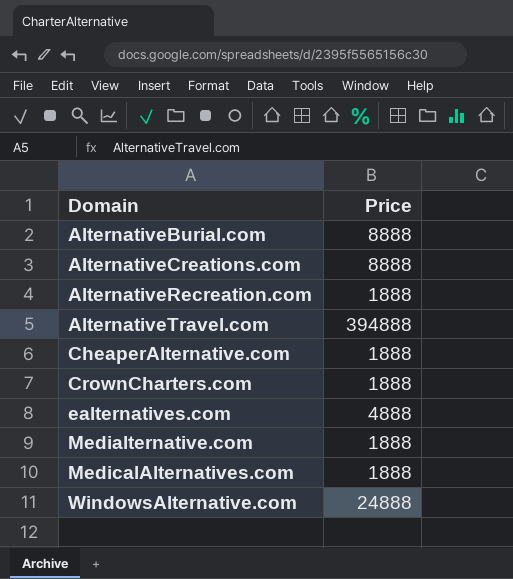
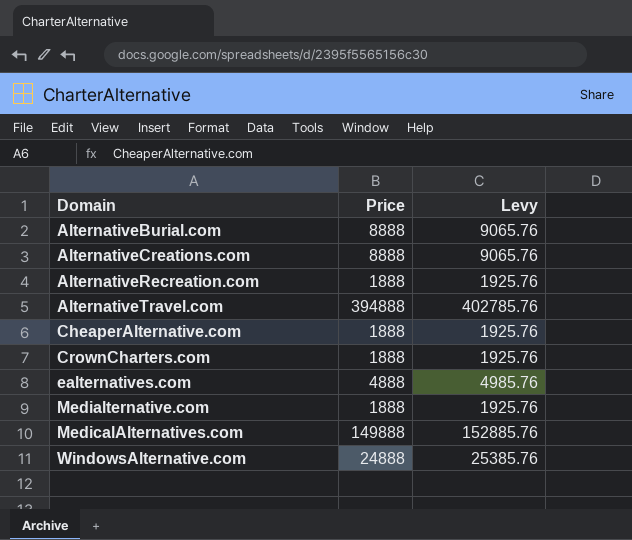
column Levy | formula: none -> [Price] * 1.02
MedicalAlternatives.com | Price: 1888 -> 149888

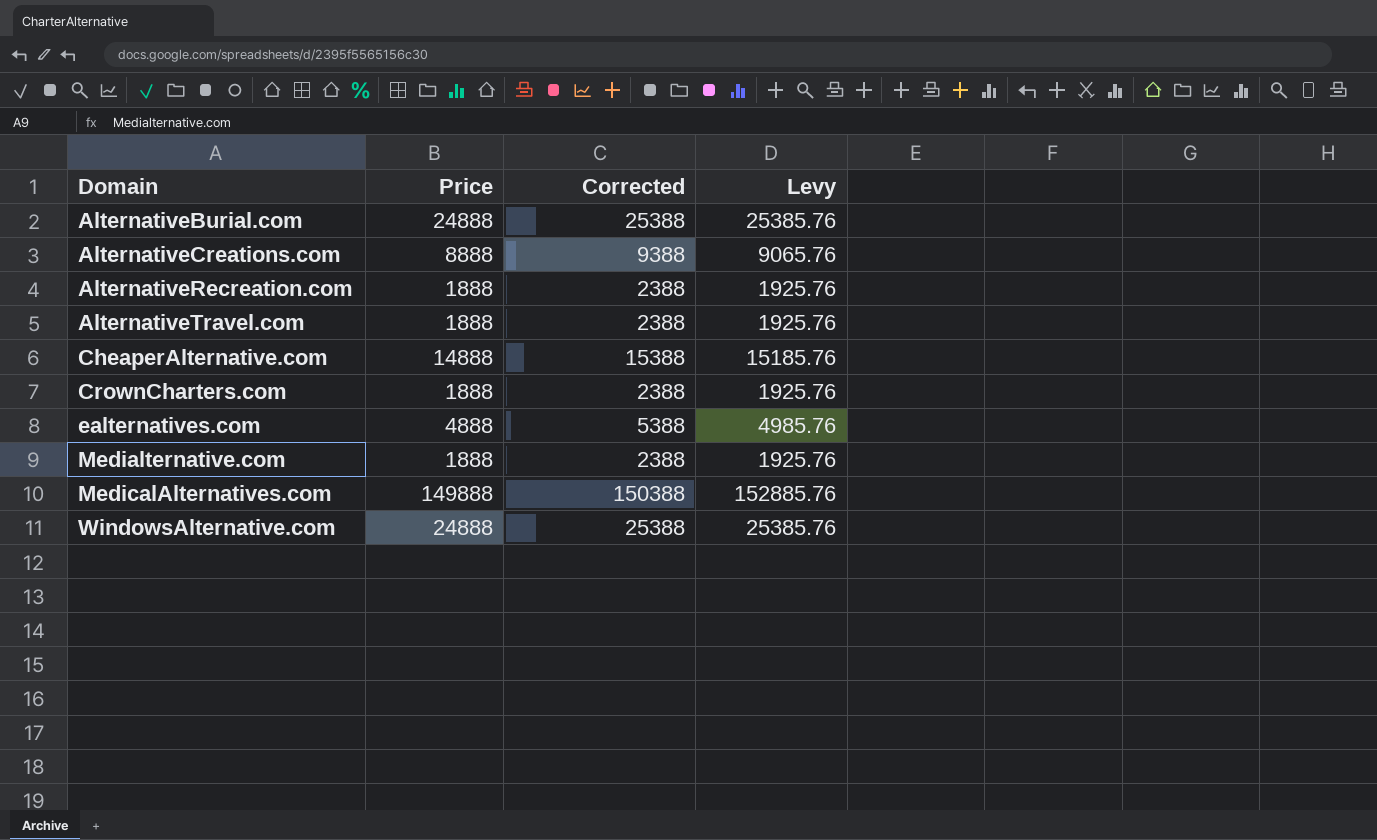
column Corrected | formula: none -> [Price] + 500
AlternativeBurial.com | Price: 8888 -> 24888
AlternativeBurial.com | Levy: 9065.76 -> 25385.76
AlternativeTravel.com | Price: 394888 -> 1888
AlternativeTravel.com | Levy: 402785.76 -> 1925.76
CheaperAlternative.com | Price: 1888 -> 14888
CheaperAlternative.com | Levy: 1925.76 -> 15185.76

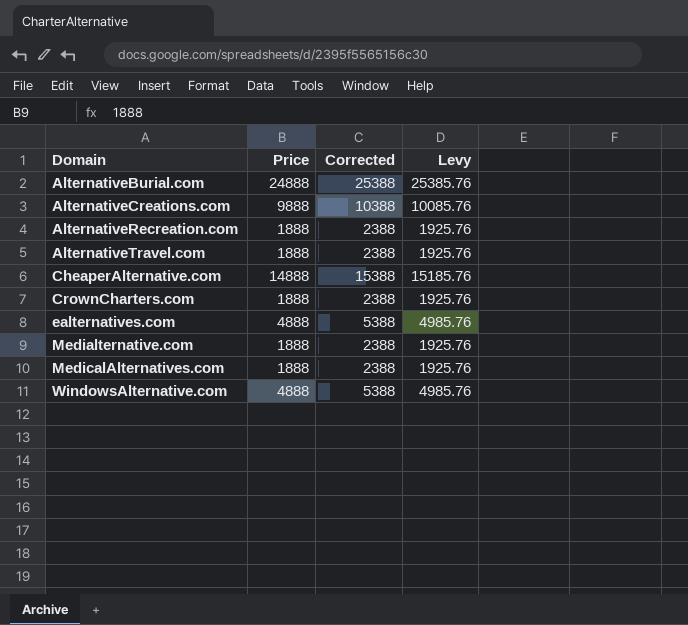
AlternativeCreations.com | Price: 8888 -> 9888
AlternativeCreations.com | Corrected: 9388 -> 10388
AlternativeCreations.com | Levy: 9065.76 -> 10085.76
MedicalAlternatives.com | Price: 149888 -> 1888
MedicalAlternatives.com | Corrected: 150388 -> 2388
MedicalAlternatives.com | Levy: 152885.76 -> 1925.76
WindowsAlternative.com | Price: 24888 -> 4888
WindowsAlternative.com | Corrected: 25388 -> 5388
WindowsAlternative.com | Levy: 25385.76 -> 4985.76

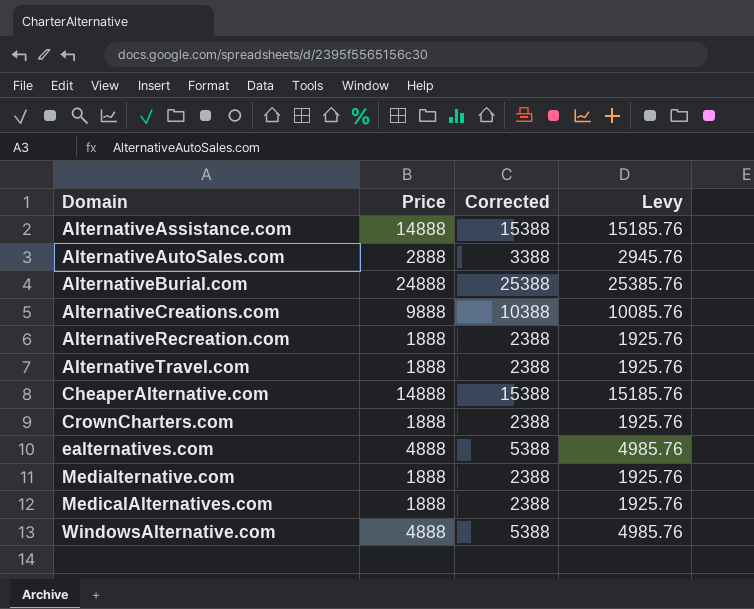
row AlternativeAssistance.com: none -> 14888 | 15388 | 15185.76
row AlternativeAutoSales.com: none -> 2888 | 3388 | 2945.76

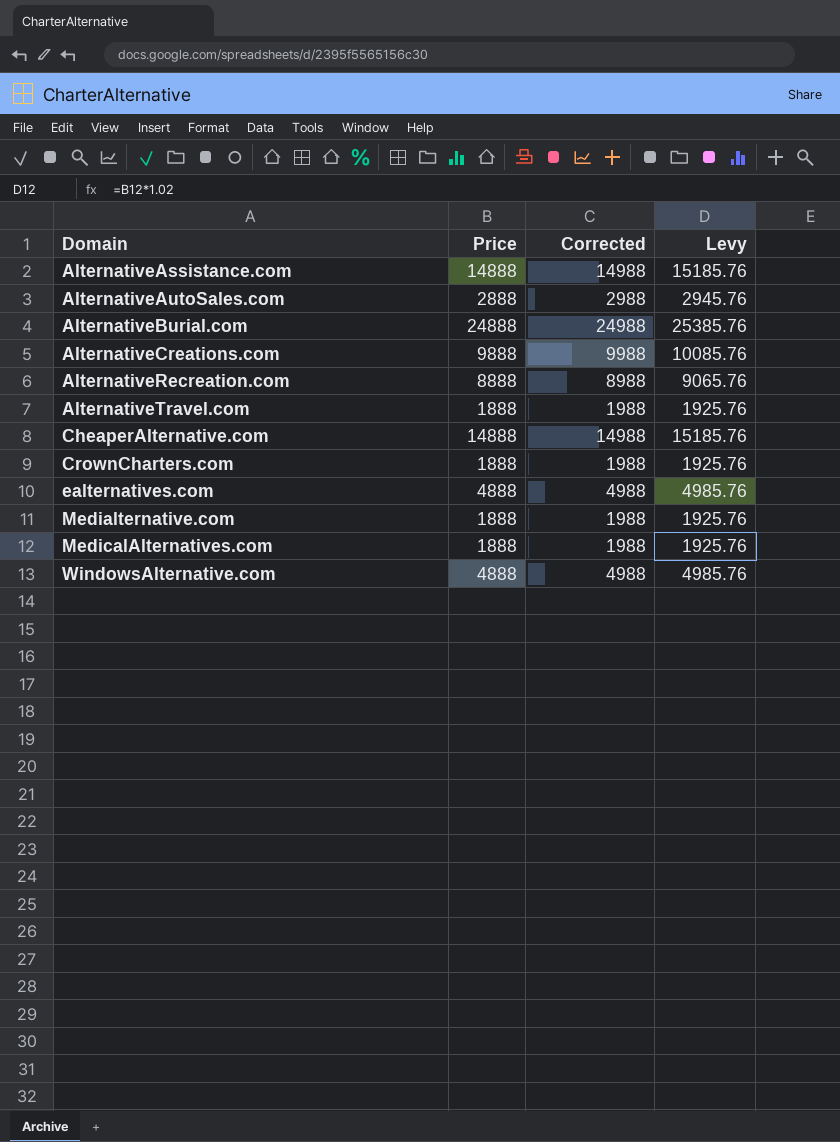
column Corrected | formula: [Price] + 500 -> [Price] + 100
AlternativeRecreation.com | Price: 1888 -> 8888
AlternativeRecreation.com | Levy: 1925.76 -> 9065.76

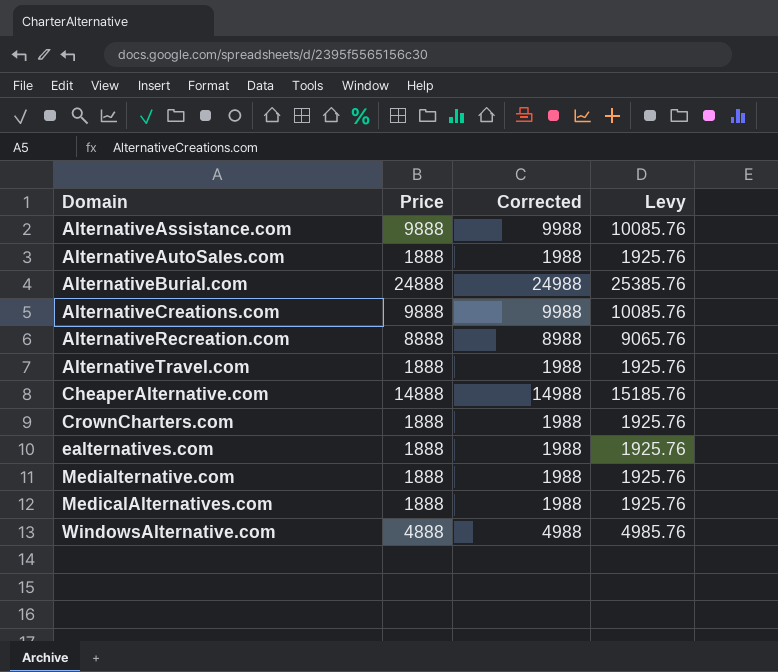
AlternativeAssistance.com | Price: 14888 -> 9888
AlternativeAssistance.com | Corrected: 14988 -> 9988
AlternativeAssistance.com | Levy: 15185.76 -> 10085.76
AlternativeAutoSales.com | Price: 2888 -> 1888
AlternativeAutoSales.com | Corrected: 2988 -> 1988
AlternativeAutoSales.com | Levy: 2945.76 -> 1925.76
ealternatives.com | Price: 4888 -> 1888
ealternatives.com | Corrected: 4988 -> 1988
ealternatives.com | Levy: 4985.76 -> 1925.76

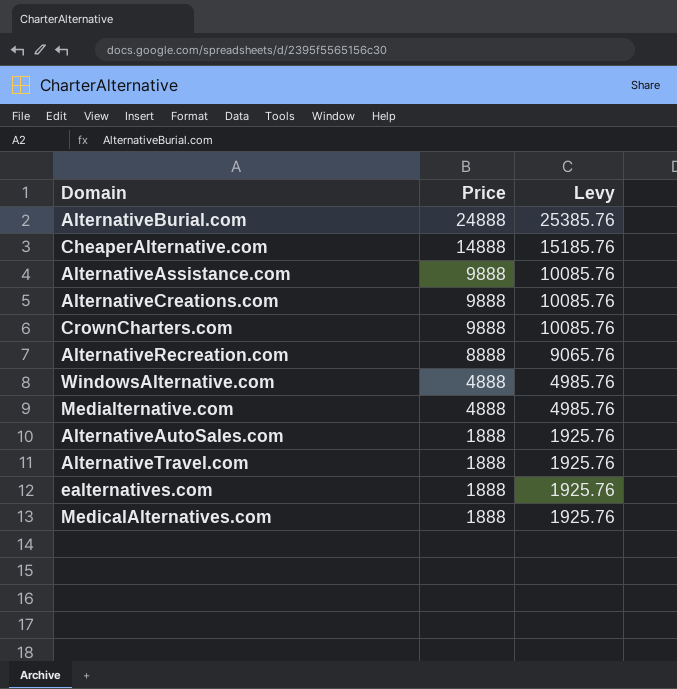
row order: Domain ascending -> Price descending
column Corrected | formula: [Price] + 100 -> none
CrownCharters.com | Price: 1888 -> 9888
CrownCharters.com | Levy: 1925.76 -> 10085.76
Medialternative.com | Price: 1888 -> 4888
Medialternative.com | Levy: 1925.76 -> 4985.76

